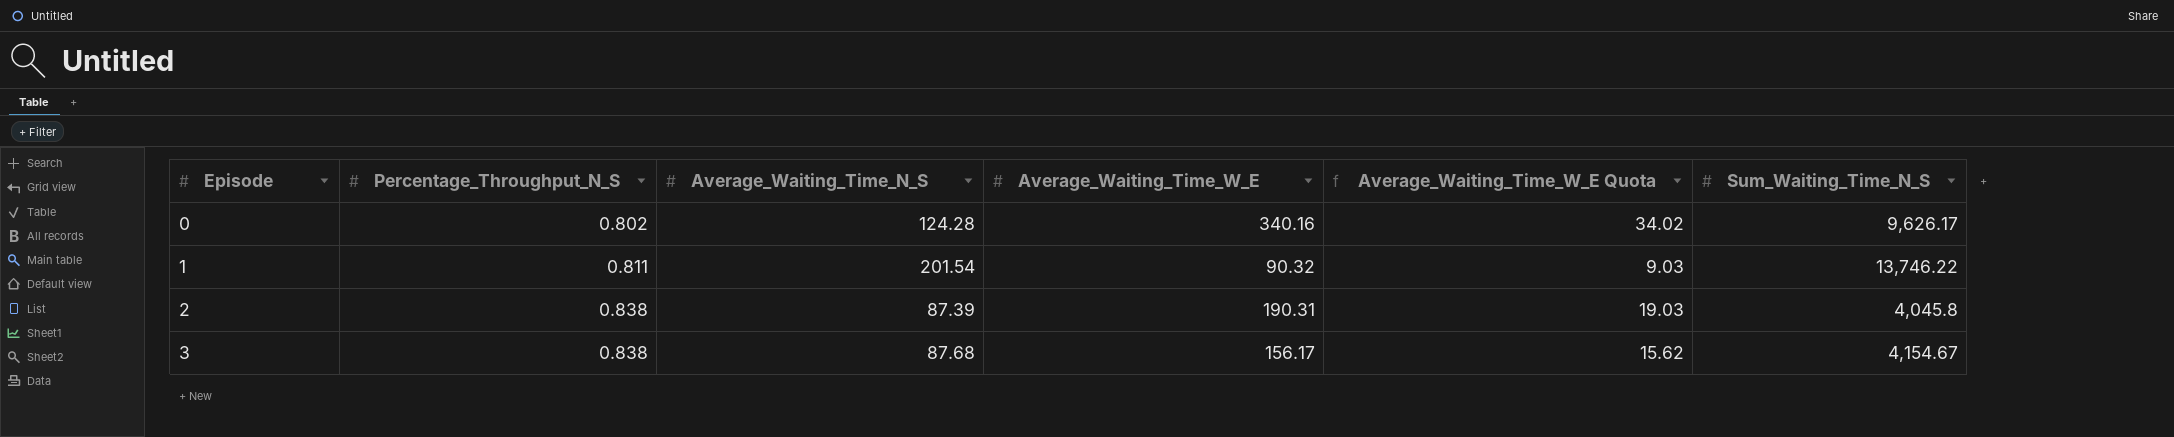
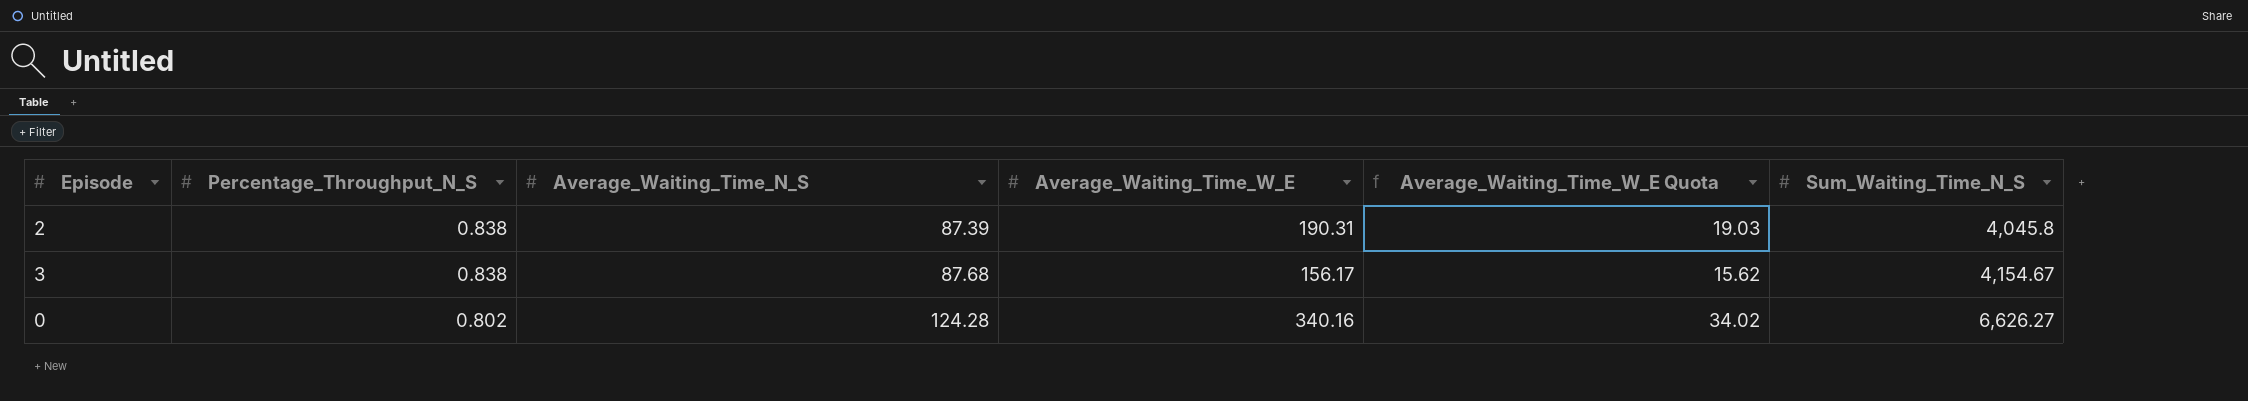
row order: Episode ascending -> Percentage_Throughput_N_S descending
row 1: 0.811 | 201.54 | 90.32 | 9.03 | 13,746.22 -> none
0 | Sum_Waiting_Time_N_S: 9,626.17 -> 6,626.27

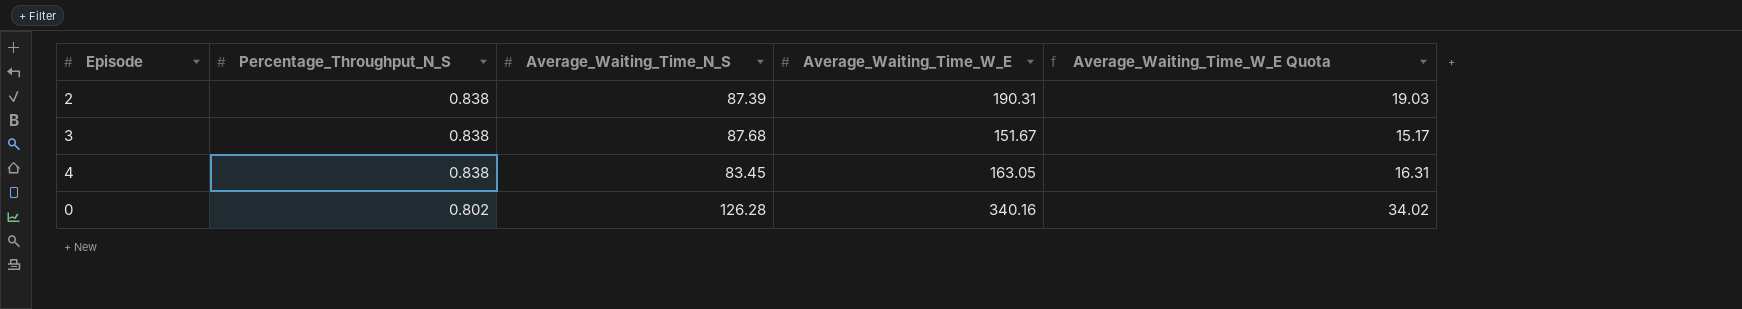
column Sum_Waiting_Time_N_S | position: 6 -> none
3 | Average_Waiting_Time_W_E: 156.17 -> 151.67
3 | Average_Waiting_Time_W_E Quota: 15.62 -> 15.17
row 4: none -> 0.838 | 83.45 | 163.05 | 16.31
0 | Average_Waiting_Time_N_S: 124.28 -> 126.28

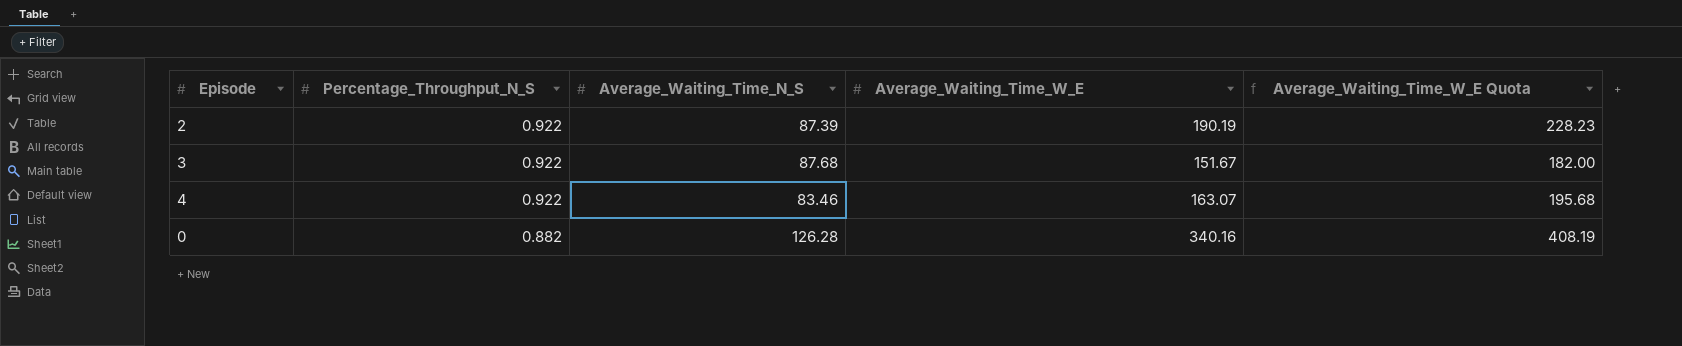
column Average_Waiting_Time_W_E Quota | formula: [Average_Waiting_Time_W_E] * 0.1 -> [Average_Waiting_Time_W_E] * 1.2
2 | Percentage_Throughput_N_S: 0.838 -> 0.922
2 | Average_Waiting_Time_W_E: 190.31 -> 190.19
3 | Percentage_Throughput_N_S: 0.838 -> 0.922
4 | Percentage_Throughput_N_S: 0.838 -> 0.922
4 | Average_Waiting_Time_N_S: 83.45 -> 83.46
4 | Average_Waiting_Time_W_E: 163.05 -> 163.07
0 | Percentage_Throughput_N_S: 0.802 -> 0.882

